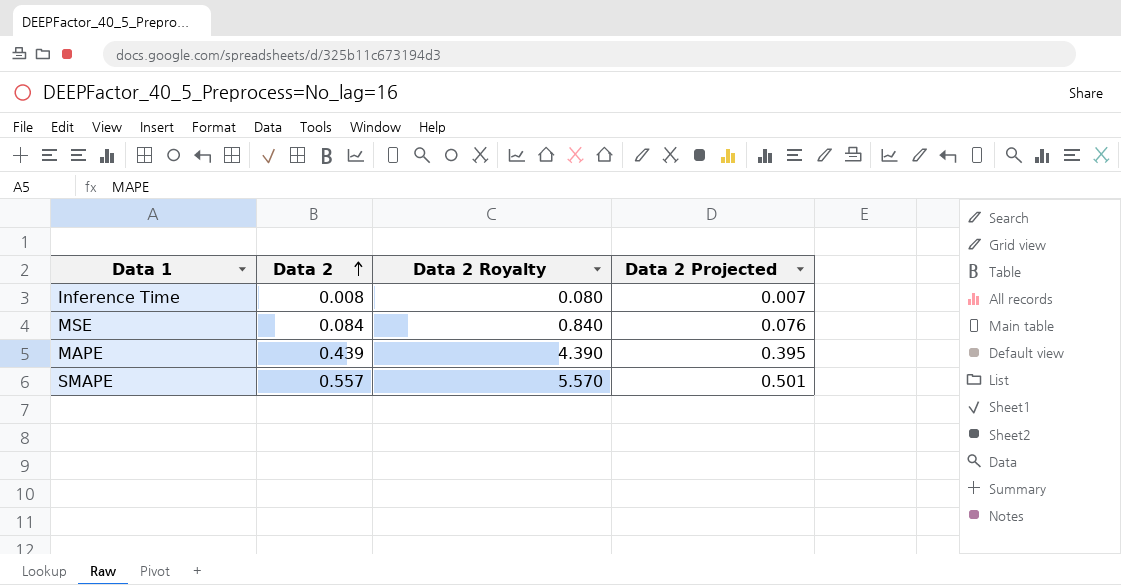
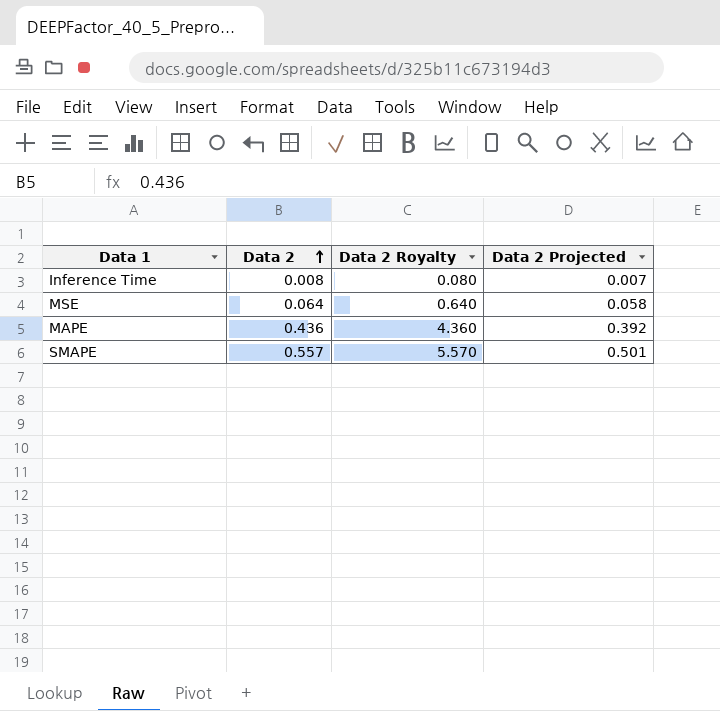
MSE | Data 2: 0.084 -> 0.064
MSE | Data 2 Royalty: 0.840 -> 0.640
MSE | Data 2 Projected: 0.076 -> 0.058
MAPE | Data 2: 0.439 -> 0.436
MAPE | Data 2 Royalty: 4.390 -> 4.360
MAPE | Data 2 Projected: 0.395 -> 0.392

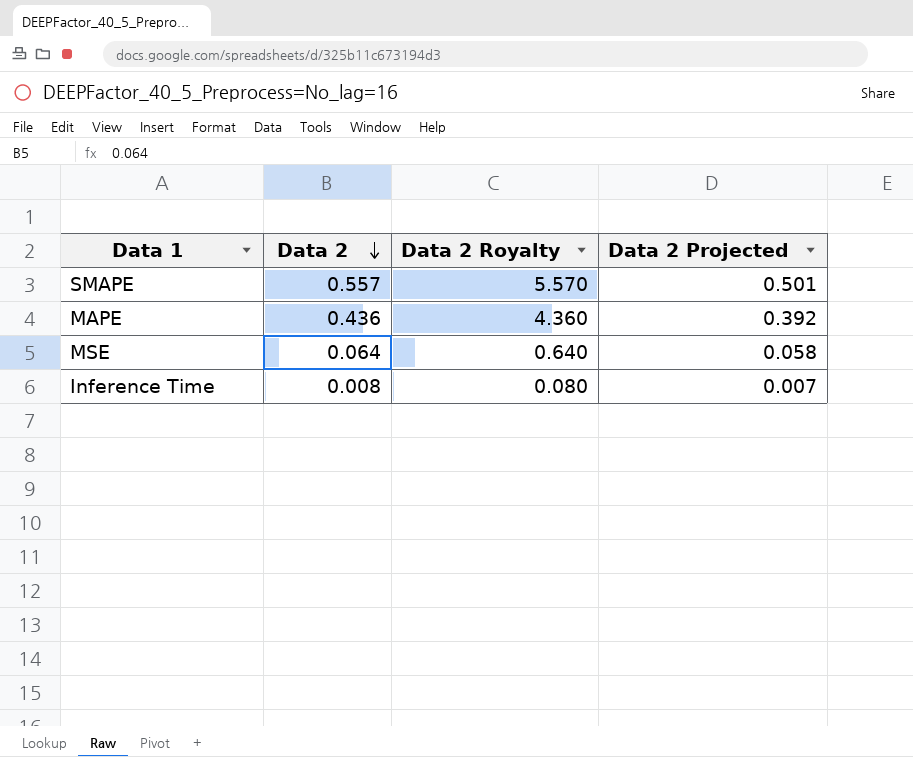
row order: Data 2 ascending -> Data 2 descending

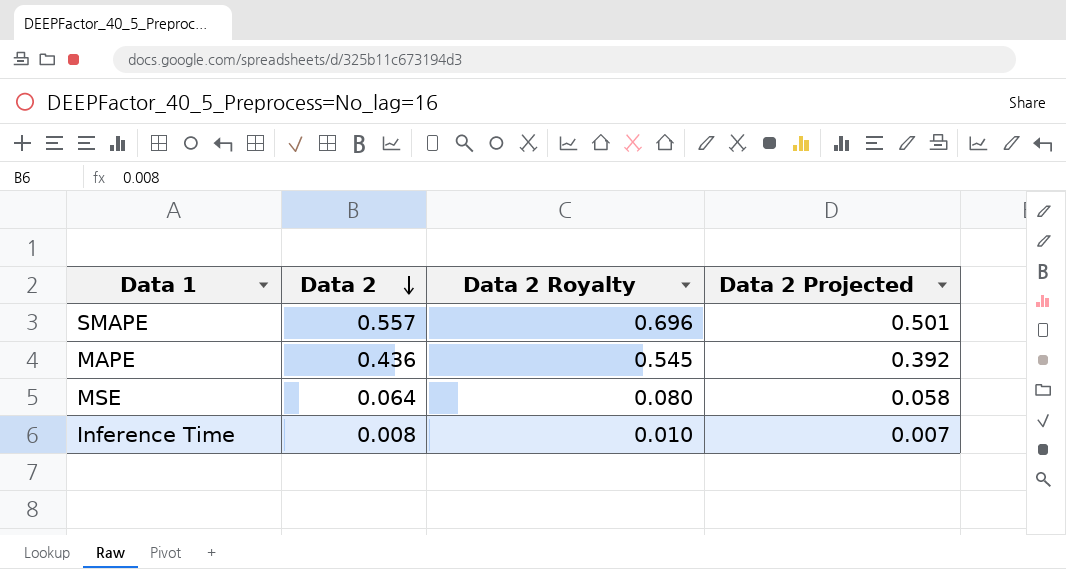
column Data 2 Royalty | formula: [Data 2] * 10 -> [Data 2] * 1.25

